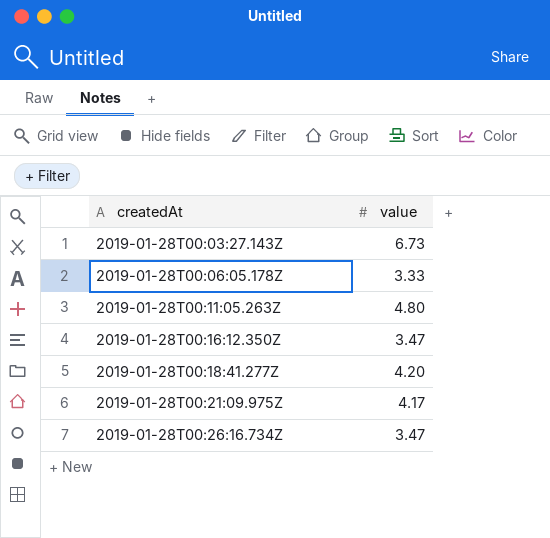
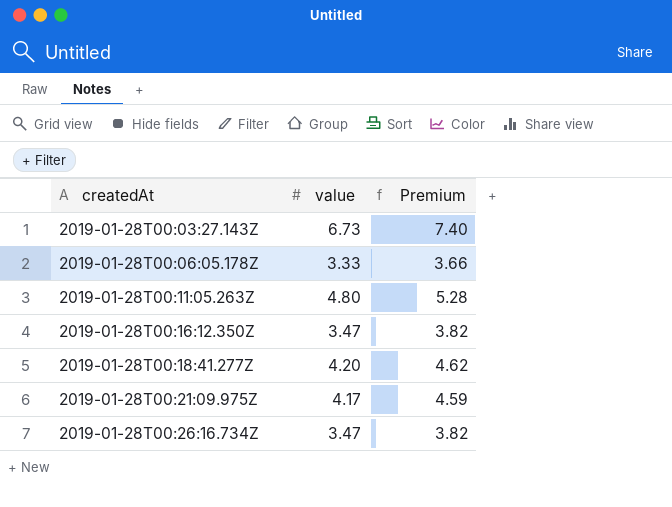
column Premium | formula: none -> [value] * 1.1

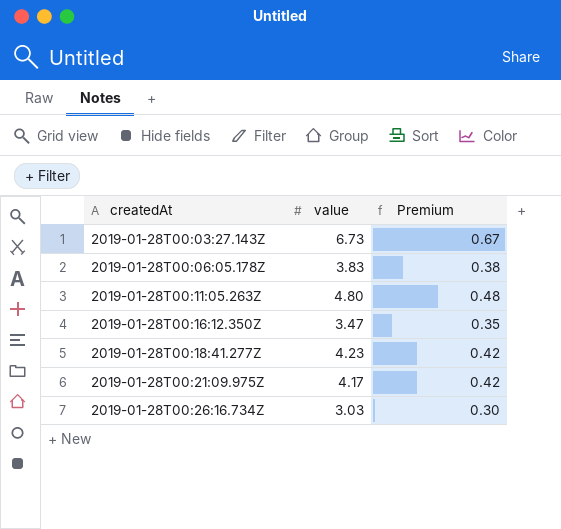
column Premium | formula: [value] * 1.1 -> [value] * 0.1
2019-01-28T00:06:05.178Z | value: 3.33 -> 3.83
2019-01-28T00:18:41.277Z | value: 4.20 -> 4.23
2019-01-28T00:26:16.734Z | value: 3.47 -> 3.03

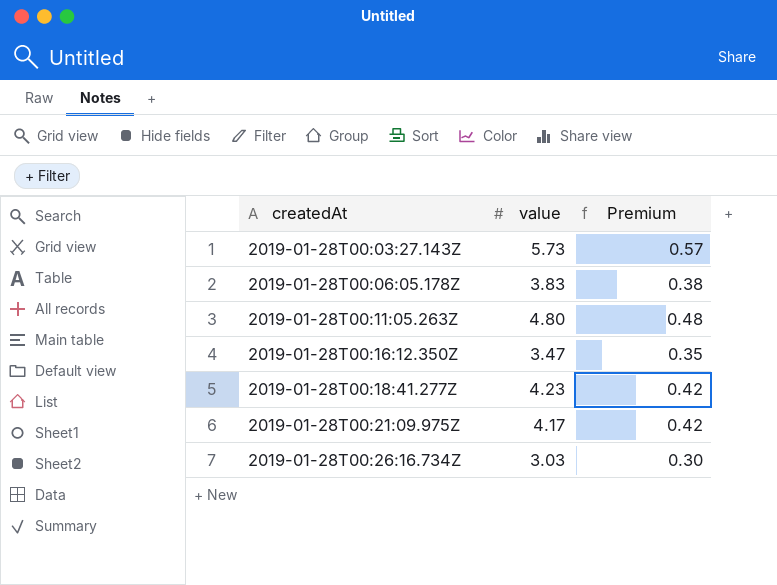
2019-01-28T00:03:27.143Z | value: 6.73 -> 5.73
2019-01-28T00:03:27.143Z | Premium: 0.67 -> 0.57

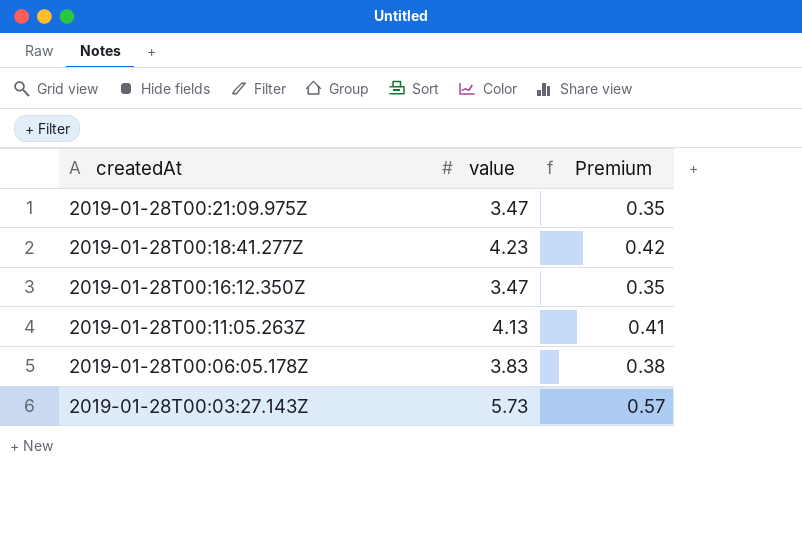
row order: createdAt ascending -> createdAt descending
row 2019-01-28T00:26:16.734Z: 3.03 | 0.30 -> none
2019-01-28T00:21:09.975Z | value: 4.17 -> 3.47
2019-01-28T00:21:09.975Z | Premium: 0.42 -> 0.35
2019-01-28T00:11:05.263Z | value: 4.80 -> 4.13
2019-01-28T00:11:05.263Z | Premium: 0.48 -> 0.41

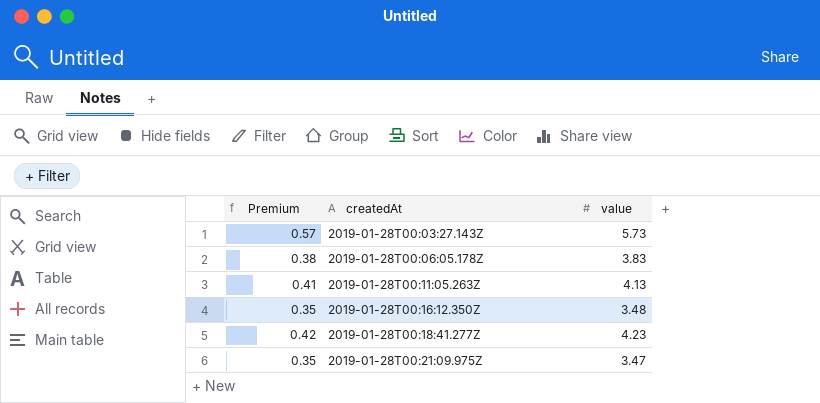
row order: createdAt descending -> createdAt ascending
column Premium | position: 3 -> 1
2019-01-28T00:16:12.350Z | value: 3.47 -> 3.48

